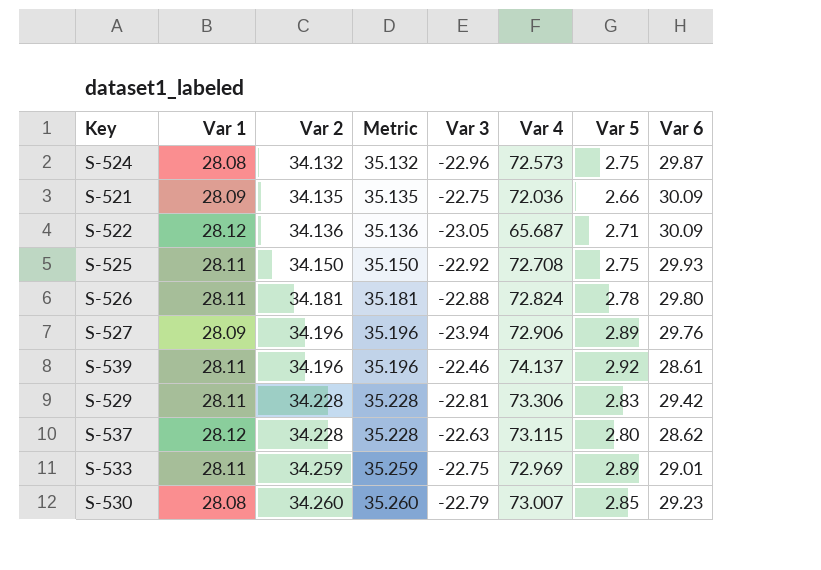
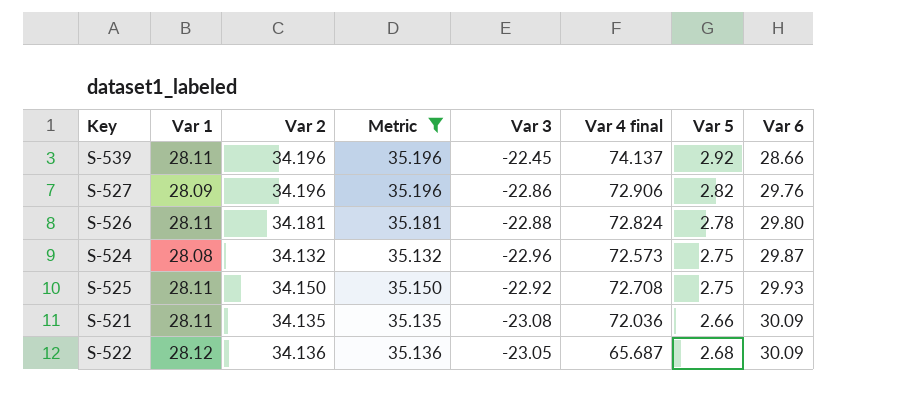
filter: none -> Metric <= 35.196
row order: Var 2 ascending -> Var 6 ascending
column name: Var 4 -> Var 4 final
S-539 | Var 3: -22.46 -> -22.45
S-539 | Var 6: 28.61 -> 28.66
S-527 | Var 3: -23.94 -> -22.86
S-527 | Var 5: 2.89 -> 2.82
S-521 | Var 1: 28.09 -> 28.11
S-521 | Var 3: -22.75 -> -23.08
S-522 | Var 5: 2.71 -> 2.68

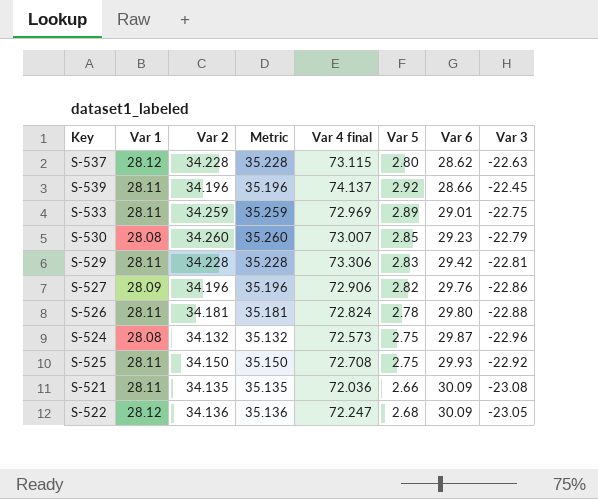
filter: Metric <= 35.196 -> none
column Var 3 | position: 5 -> 8
S-522 | Var 4 final: 65.687 -> 72.247

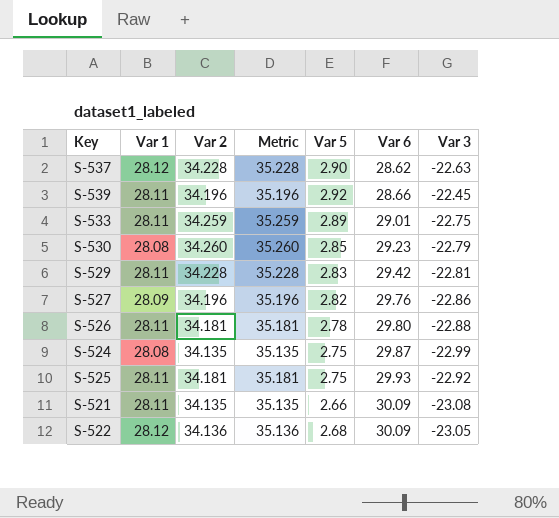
column Var 4 final | position: 5 -> none
S-537 | Var 5: 2.80 -> 2.90
S-524 | Var 2: 34.132 -> 34.135
S-524 | Metric: 35.132 -> 35.135
S-524 | Var 3: -22.96 -> -22.99
S-525 | Var 2: 34.150 -> 34.181
S-525 | Metric: 35.150 -> 35.181

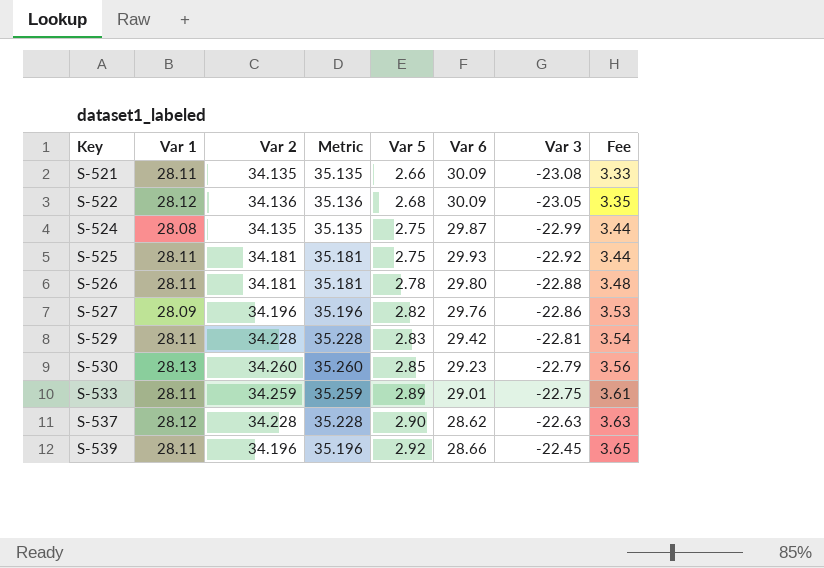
row order: Var 6 ascending -> Key ascending
column Fee | formula: none -> [Var 5] * 1.25
S-530 | Var 1: 28.08 -> 28.13

